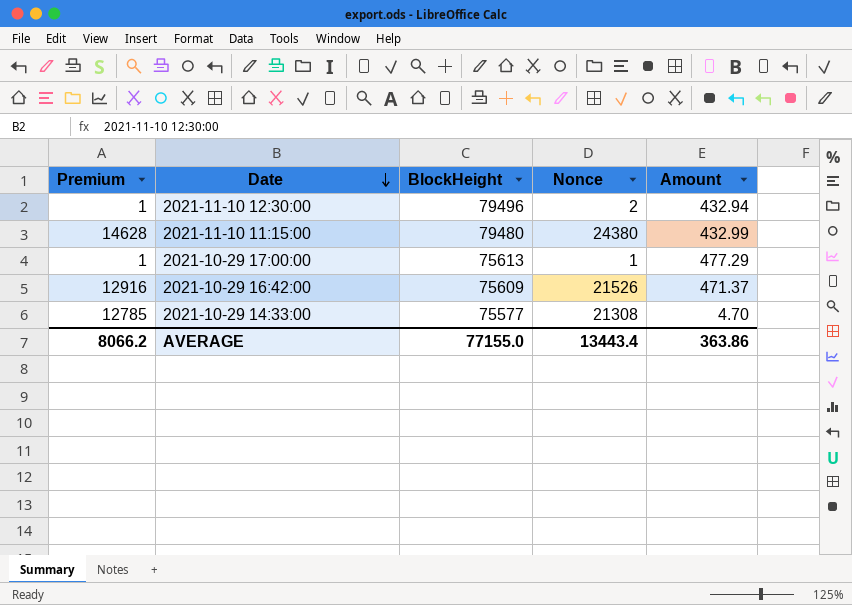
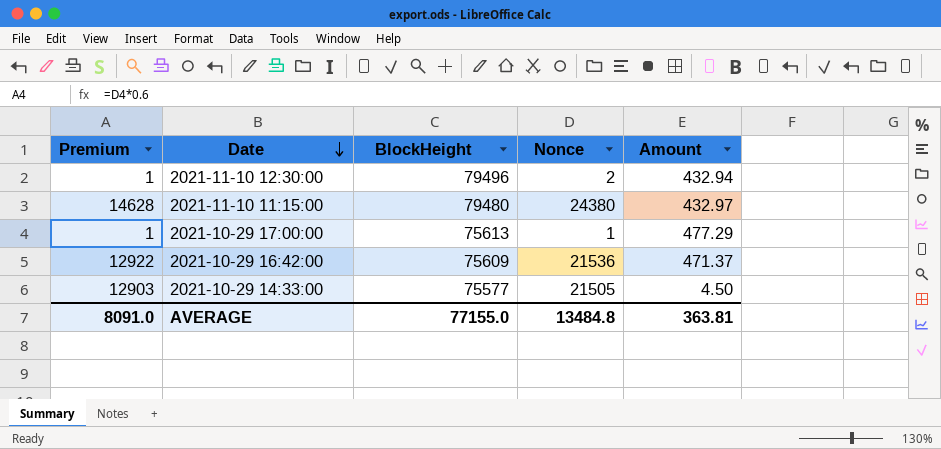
2021-11-10 11:15:00 | Amount: 432.99 -> 432.97
2021-10-29 16:42:00 | Premium: 12916 -> 12922
2021-10-29 16:42:00 | Nonce: 21526 -> 21536
2021-10-29 14:33:00 | Premium: 12785 -> 12903
2021-10-29 14:33:00 | Nonce: 21308 -> 21505
2021-10-29 14:33:00 | Amount: 4.70 -> 4.50
AVERAGE | Premium: 8066.2 -> 8091.0
AVERAGE | Nonce: 13443.4 -> 13484.8
AVERAGE | Amount: 363.86 -> 363.81

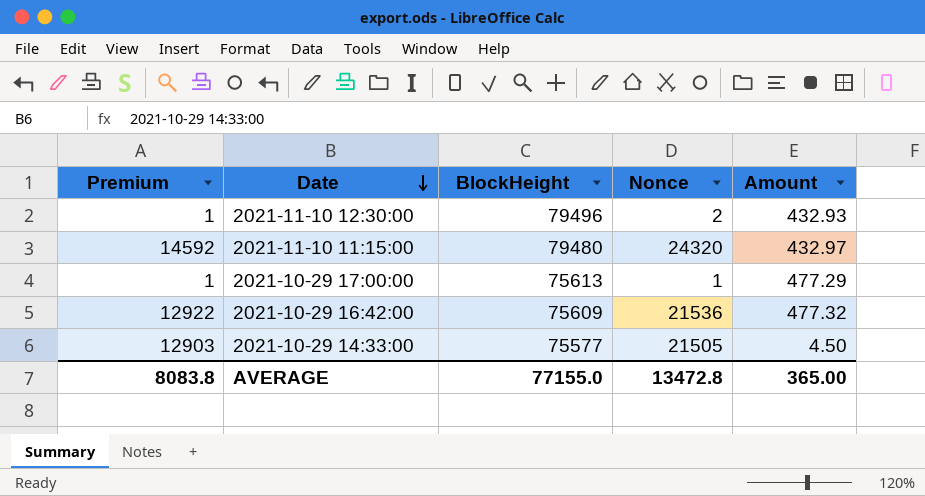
2021-11-10 12:30:00 | Amount: 432.94 -> 432.93
2021-11-10 11:15:00 | Premium: 14628 -> 14592
2021-11-10 11:15:00 | Nonce: 24380 -> 24320
2021-10-29 16:42:00 | Amount: 471.37 -> 477.32
AVERAGE | Premium: 8091.0 -> 8083.8
AVERAGE | Nonce: 13484.8 -> 13472.8
AVERAGE | Amount: 363.81 -> 365.00

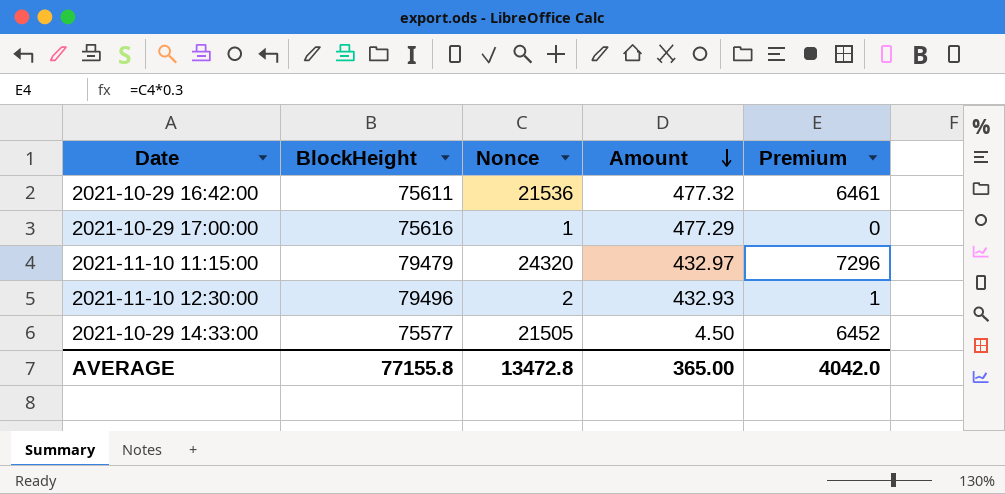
row order: Date descending -> Amount descending
column Premium | formula: [Nonce] * 0.6 -> [Nonce] * 0.3
column Premium | position: 1 -> 5
2021-10-29 16:42:00 | BlockHeight: 75609 -> 75611
2021-10-29 17:00:00 | BlockHeight: 75613 -> 75616
2021-11-10 11:15:00 | BlockHeight: 79480 -> 79479
AVERAGE | BlockHeight: 77155.0 -> 77155.8
AVERAGE | Premium: 8083.8 -> 4042.0

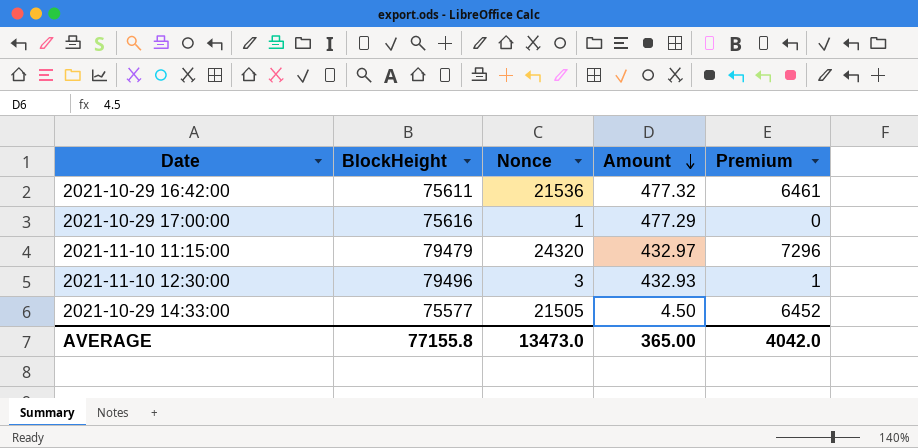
2021-11-10 12:30:00 | Nonce: 2 -> 3
AVERAGE | Nonce: 13472.8 -> 13473.0

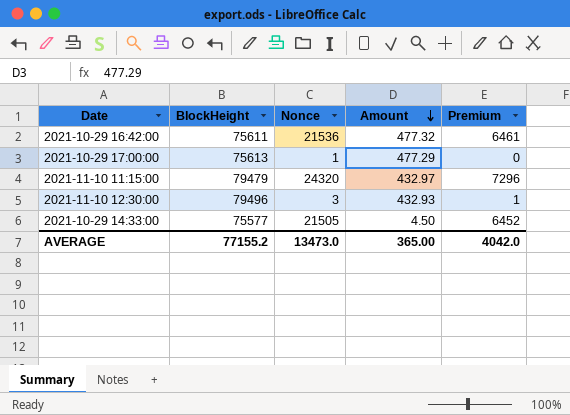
2021-10-29 17:00:00 | BlockHeight: 75616 -> 75613
AVERAGE | BlockHeight: 77155.8 -> 77155.2

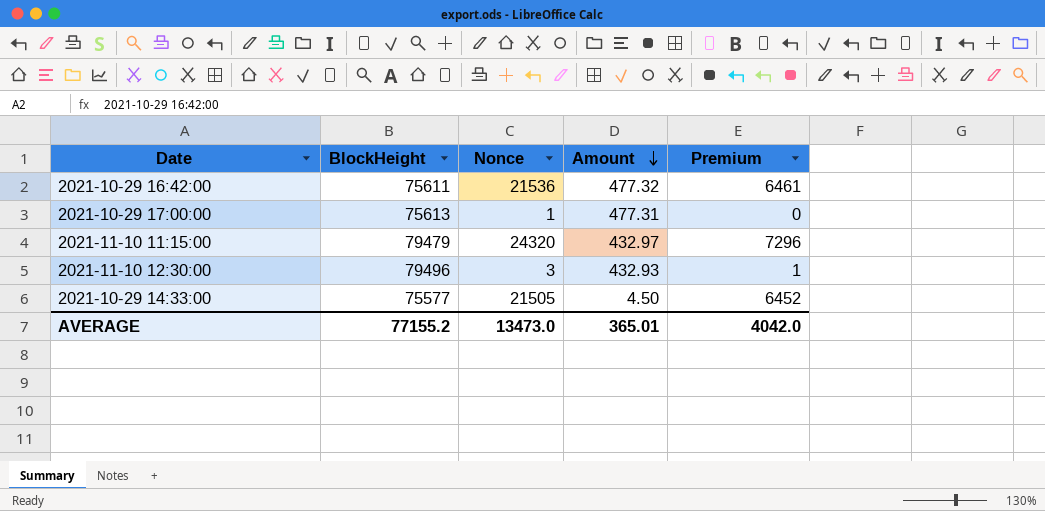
2021-10-29 17:00:00 | Amount: 477.29 -> 477.31
AVERAGE | Amount: 365.00 -> 365.01

